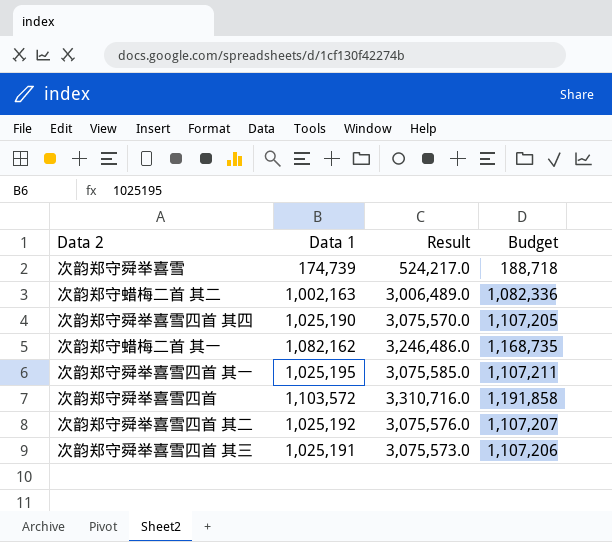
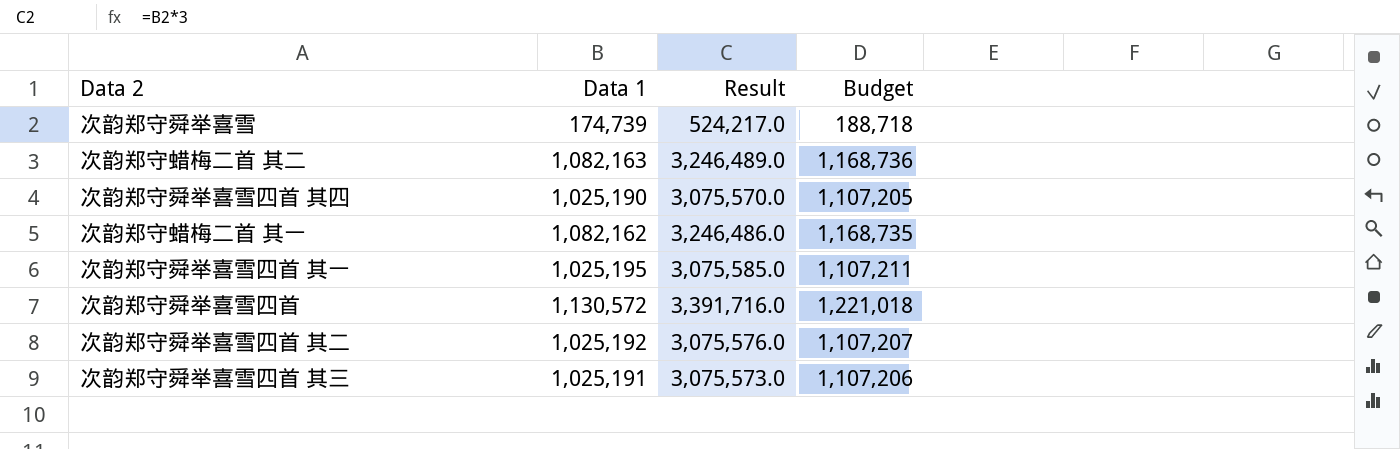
次韵郑守蜡梅二首 其二 | Data 1: 1,002,163 -> 1,082,163
次韵郑守蜡梅二首 其二 | Result: 3,006,489.0 -> 3,246,489.0
次韵郑守蜡梅二首 其二 | Budget: 1,082,336 -> 1,168,736
次韵郑守舜举喜雪四首 | Data 1: 1,103,572 -> 1,130,572
次韵郑守舜举喜雪四首 | Result: 3,310,716.0 -> 3,391,716.0
次韵郑守舜举喜雪四首 | Budget: 1,191,858 -> 1,221,018

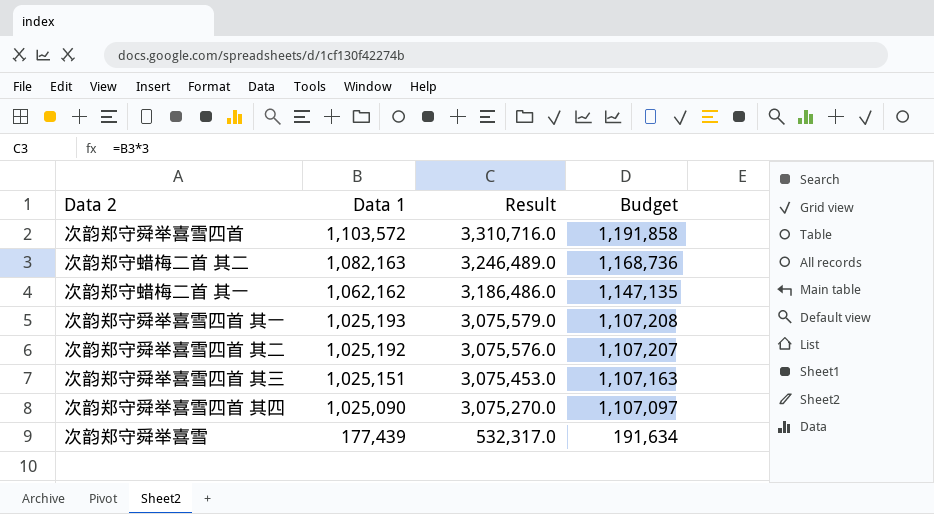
row order: none -> Data 1 descending
次韵郑守舜举喜雪四首 | Data 1: 1,130,572 -> 1,103,572
次韵郑守舜举喜雪四首 | Result: 3,391,716.0 -> 3,310,716.0
次韵郑守舜举喜雪四首 | Budget: 1,221,018 -> 1,191,858
次韵郑守蜡梅二首 其一 | Data 1: 1,082,162 -> 1,062,162
次韵郑守蜡梅二首 其一 | Result: 3,246,486.0 -> 3,186,486.0
次韵郑守蜡梅二首 其一 | Budget: 1,168,735 -> 1,147,135
次韵郑守舜举喜雪四首 其一 | Data 1: 1,025,195 -> 1,025,193
次韵郑守舜举喜雪四首 其一 | Result: 3,075,585.0 -> 3,075,579.0
次韵郑守舜举喜雪四首 其一 | Budget: 1,107,211 -> 1,107,208
次韵郑守舜举喜雪四首 其三 | Data 1: 1,025,191 -> 1,025,151
次韵郑守舜举喜雪四首 其三 | Result: 3,075,573.0 -> 3,075,453.0
次韵郑守舜举喜雪四首 其三 | Budget: 1,107,206 -> 1,107,163
次韵郑守舜举喜雪四首 其四 | Data 1: 1,025,190 -> 1,025,090
次韵郑守舜举喜雪四首 其四 | Result: 3,075,570.0 -> 3,075,270.0
次韵郑守舜举喜雪四首 其四 | Budget: 1,107,205 -> 1,107,097
次韵郑守舜举喜雪 | Data 1: 174,739 -> 177,439
次韵郑守舜举喜雪 | Result: 524,217.0 -> 532,317.0
次韵郑守舜举喜雪 | Budget: 188,718 -> 191,634

